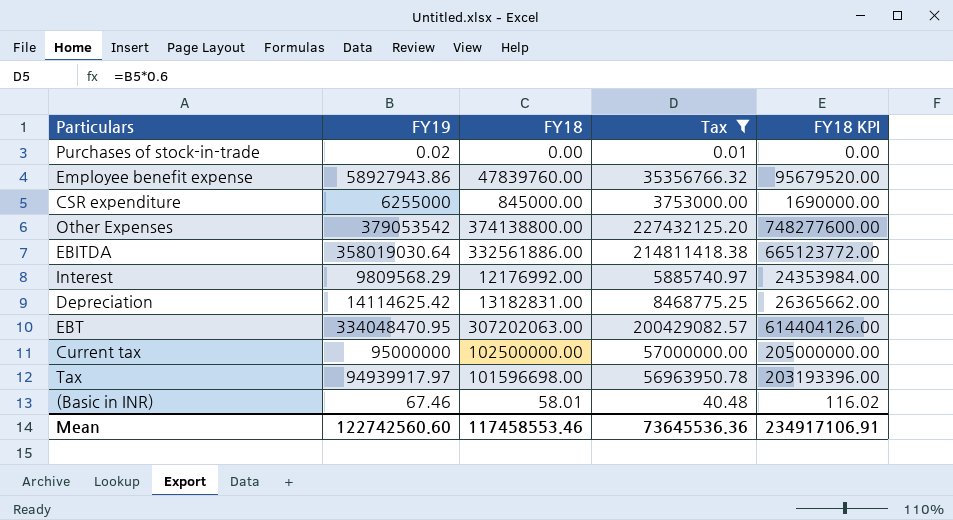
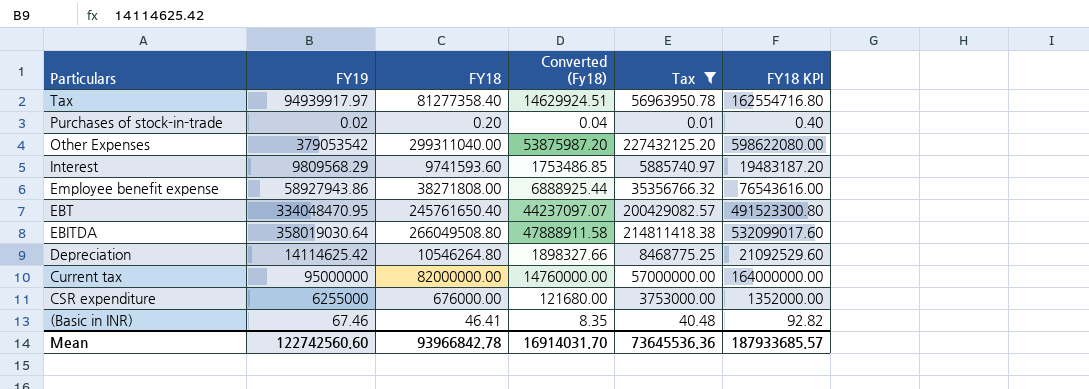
row order: none -> Particulars descending
column Converted (Fy18) | formula: none -> [FY18] * 0.18
Tax | FY18: 101596698.00 -> 81277358.40
Tax | FY18 KPI: 203193396.00 -> 162554716.80
Purchases of stock-in-trade | FY18: 0.00 -> 0.20
Purchases of stock-in-trade | FY18 KPI: 0.00 -> 0.40
Other Expenses | FY18: 374138800.00 -> 299311040.00
Other Expenses | FY18 KPI: 748277600.00 -> 598622080.00
Interest | FY18: 12176992.00 -> 9741593.60
Interest | FY18 KPI: 24353984.00 -> 19483187.20
Employee benefit expense | FY18: 47839760.00 -> 38271808.00
Employee benefit expense | FY18 KPI: 95679520.00 -> 76543616.00
EBT | FY18: 307202063.00 -> 245761650.40
EBT | FY18 KPI: 614404126.00 -> 491523300.80
EBITDA | FY18: 332561886.00 -> 266049508.80
EBITDA | FY18 KPI: 665123772.00 -> 532099017.60
Depreciation | FY18: 13182831.00 -> 10546264.80
Depreciation | FY18 KPI: 26365662.00 -> 21092529.60
Current tax | FY18: 102500000.00 -> 82000000.00
Current tax | FY18 KPI: 205000000.00 -> 164000000.00
CSR expenditure | FY18: 845000.00 -> 676000.00
CSR expenditure | FY18 KPI: 1690000.00 -> 1352000.00
(Basic in INR) | FY18: 58.01 -> 46.41
(Basic in INR) | FY18 KPI: 116.02 -> 92.82
Mean | FY18: 117458553.46 -> 93966842.78
Mean | FY18 KPI: 234917106.91 -> 187933685.57

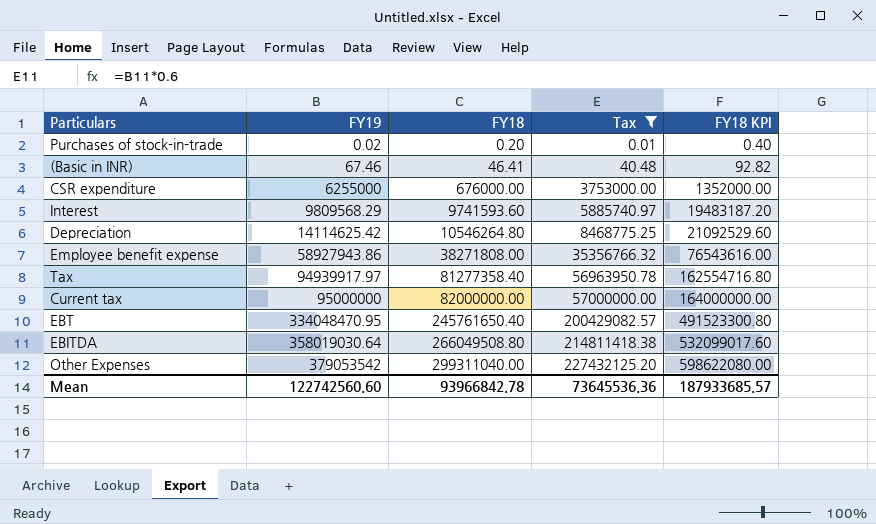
row order: Particulars descending -> FY19 ascending
column Converted (Fy18) | formula: [FY18] * 0.18 -> none

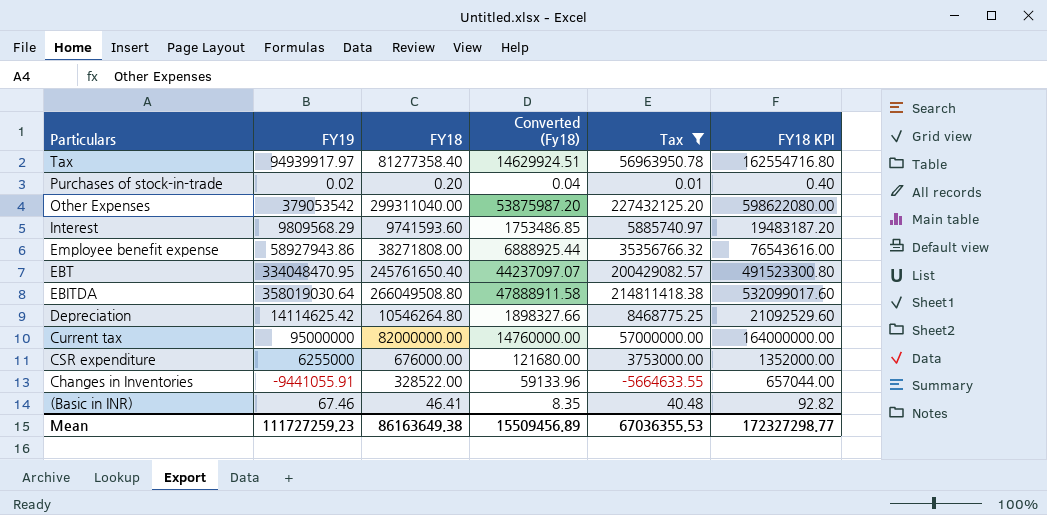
row order: FY19 ascending -> Particulars descending
column Converted (Fy18) | formula: none -> [FY18] * 0.18
row Changes in Inventories: none -> -9441055.91 | 328522.00 | 59133.96 | -5664633.55 | 657044.00
Mean | FY19: 122742560.60 -> 111727259.23
Mean | FY18: 93966842.78 -> 86163649.38
Mean | Tax: 73645536.36 -> 67036355.53
Mean | FY18 KPI: 187933685.57 -> 172327298.77

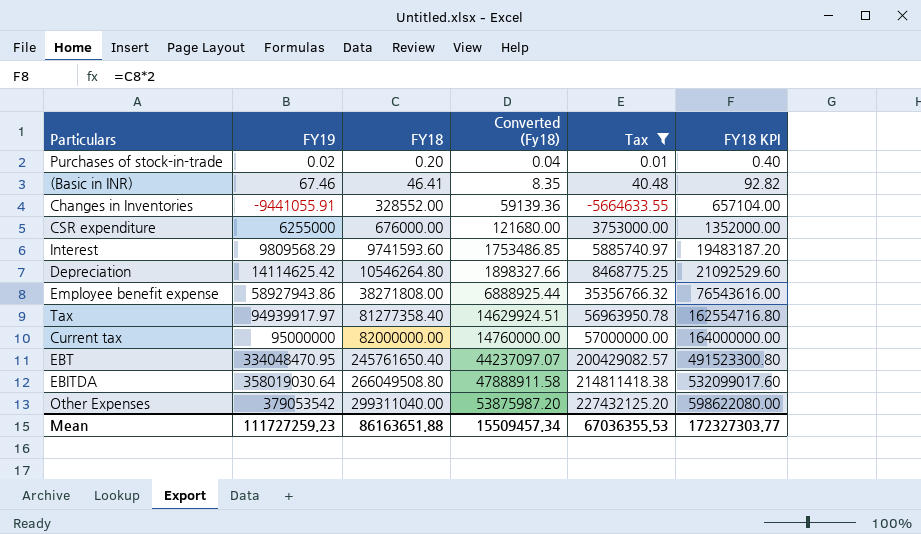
row order: Particulars descending -> FY18 ascending
Changes in Inventories | FY18: 328522.00 -> 328552.00
Changes in Inventories | Converted (Fy18): 59133.96 -> 59139.36
Changes in Inventories | FY18 KPI: 657044.00 -> 657104.00
Mean | FY18: 86163649.38 -> 86163651.88
Mean | Converted (Fy18): 15509456.89 -> 15509457.34
Mean | FY18 KPI: 172327298.77 -> 172327303.77

